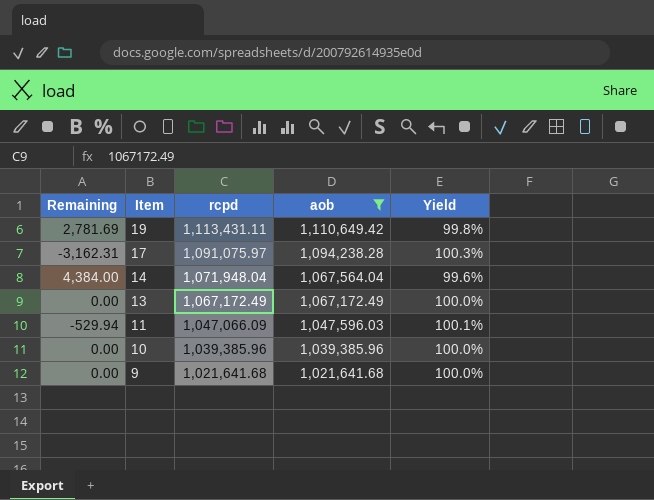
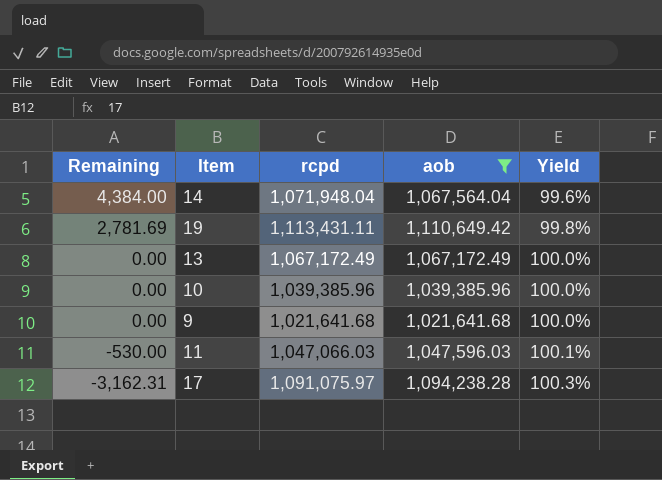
row order: Item descending -> Remaining descending
11 | Remaining: -529.94 -> -530.00
11 | rcpd: 1,047,066.09 -> 1,047,066.03

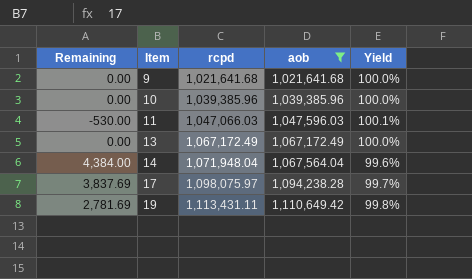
row order: Remaining descending -> Item ascending
17 | Remaining: -3,162.31 -> 3,837.69
17 | rcpd: 1,091,075.97 -> 1,098,075.97
17 | Yield: 100.3% -> 99.7%

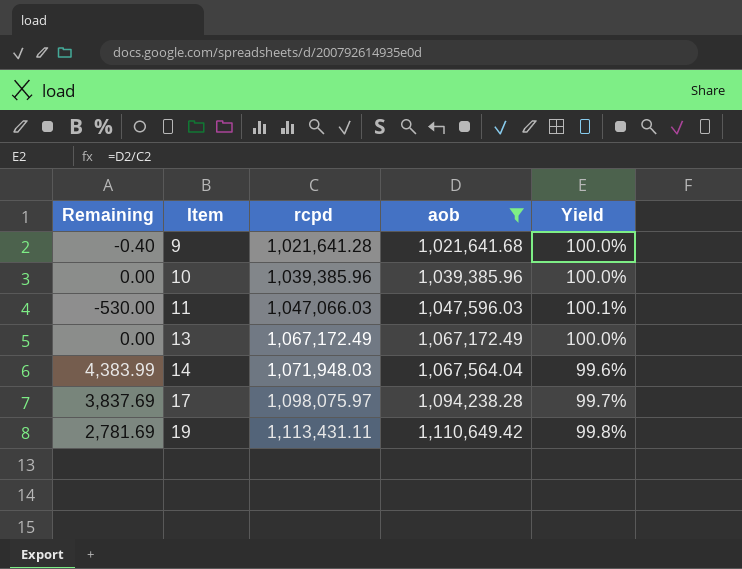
9 | Remaining: 0.00 -> -0.40
9 | rcpd: 1,021,641.68 -> 1,021,641.28
14 | Remaining: 4,384.00 -> 4,383.99
14 | rcpd: 1,071,948.04 -> 1,071,948.03

